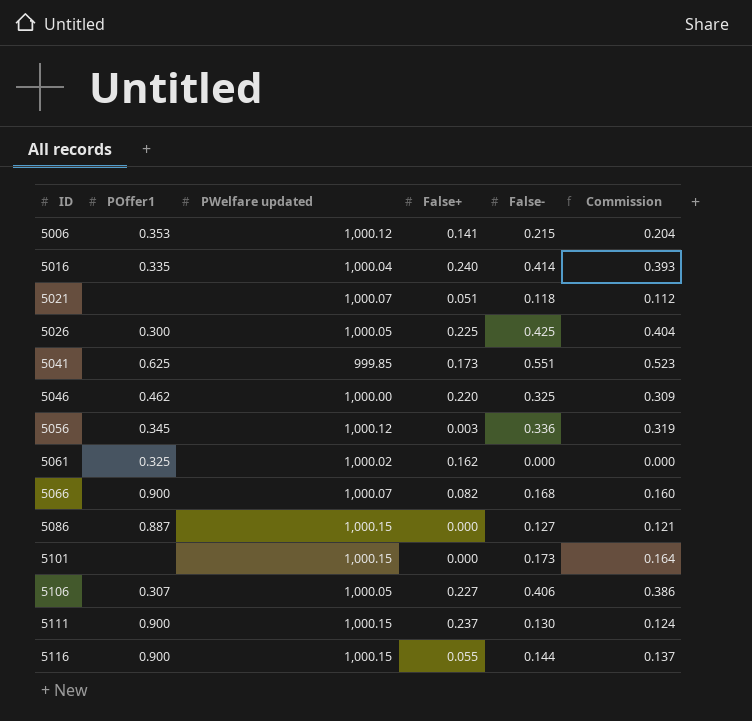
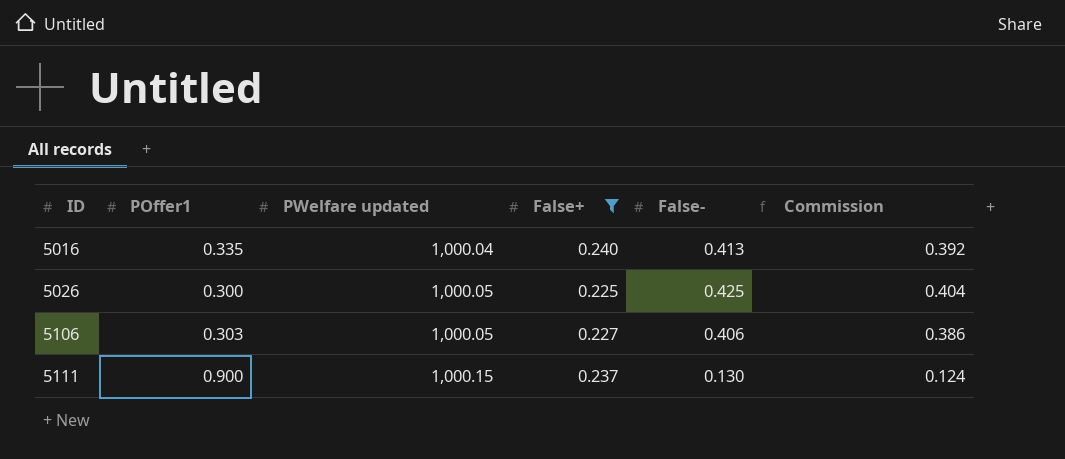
filter: none -> False+ >= 0.225
5016 | False-: 0.414 -> 0.413
5016 | Commission: 0.393 -> 0.392
5106 | POffer1: 0.307 -> 0.303

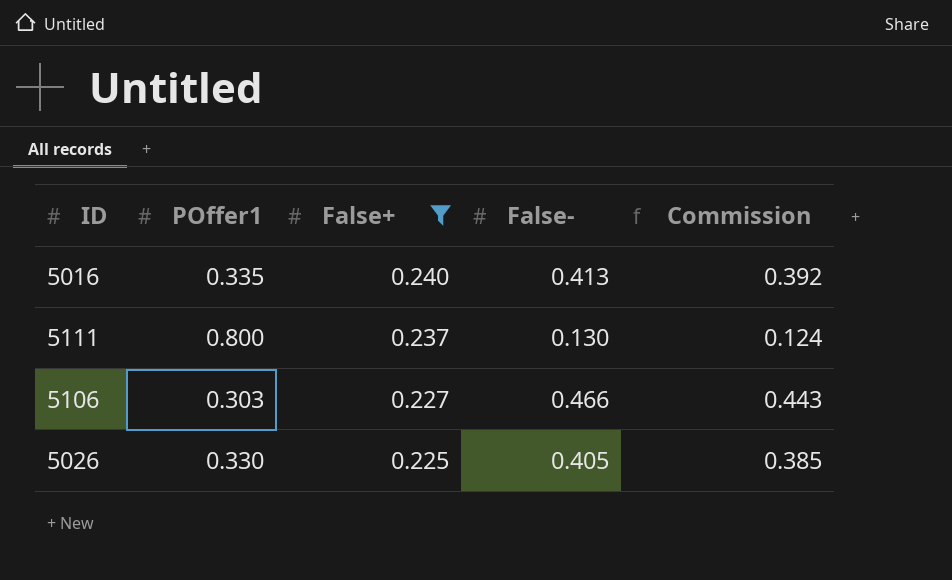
row order: ID ascending -> False+ descending
column PWelfare updated | position: 3 -> none
5111 | POffer1: 0.900 -> 0.800
5106 | False-: 0.406 -> 0.466
5106 | Commission: 0.386 -> 0.443
5026 | POffer1: 0.300 -> 0.330
5026 | False-: 0.425 -> 0.405
5026 | Commission: 0.404 -> 0.385

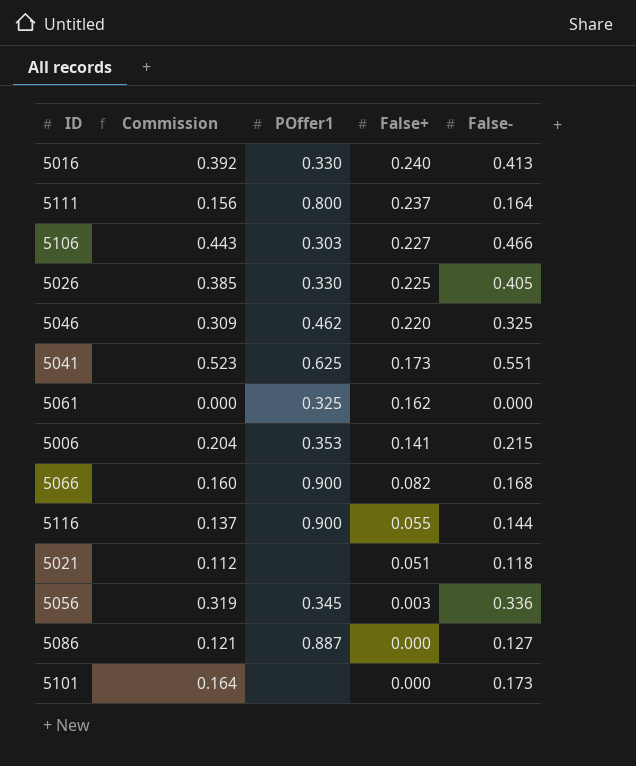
filter: False+ >= 0.225 -> none
column Commission | position: 5 -> 2
5016 | POffer1: 0.335 -> 0.330
5111 | Commission: 0.124 -> 0.156
5111 | False-: 0.130 -> 0.164

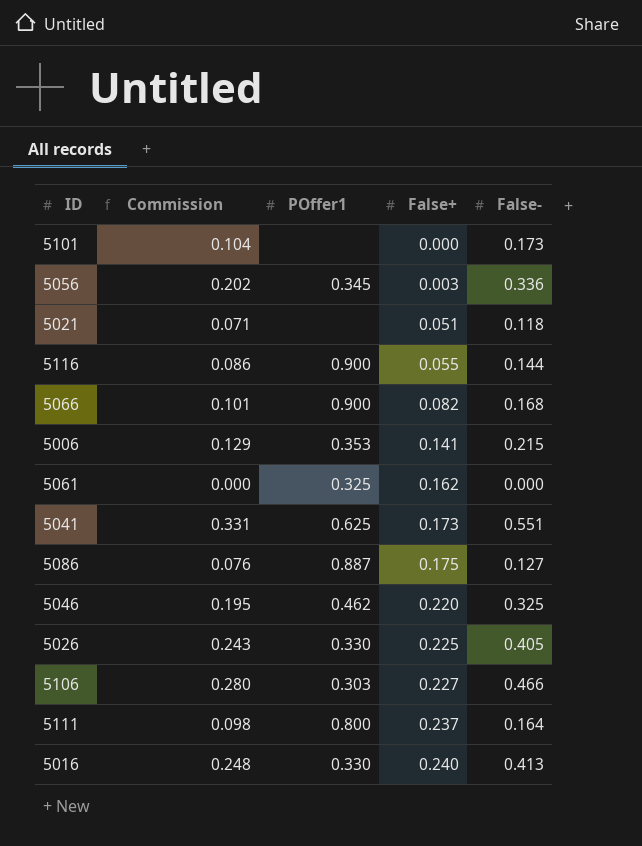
row order: False+ descending -> False+ ascending
column Commission | formula: [False-] * 0.95 -> [False-] * 0.6
5086 | False+: 0.000 -> 0.175

